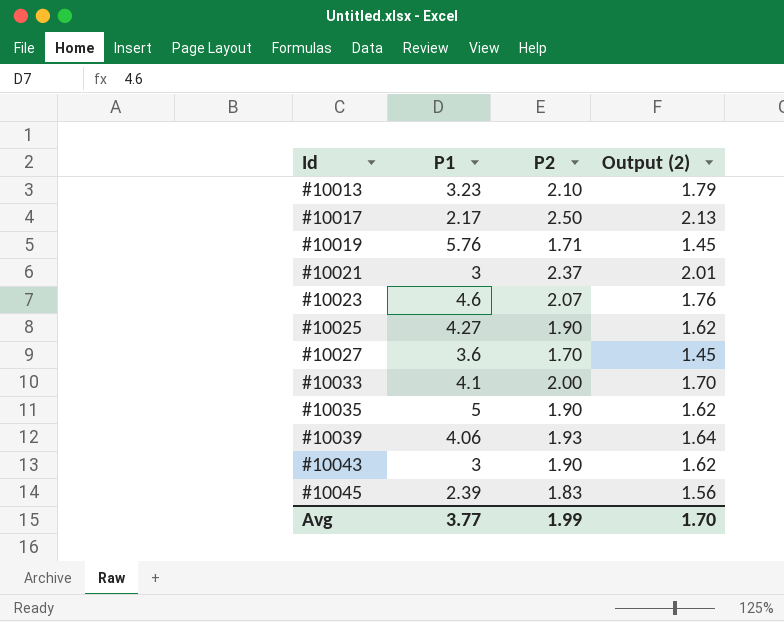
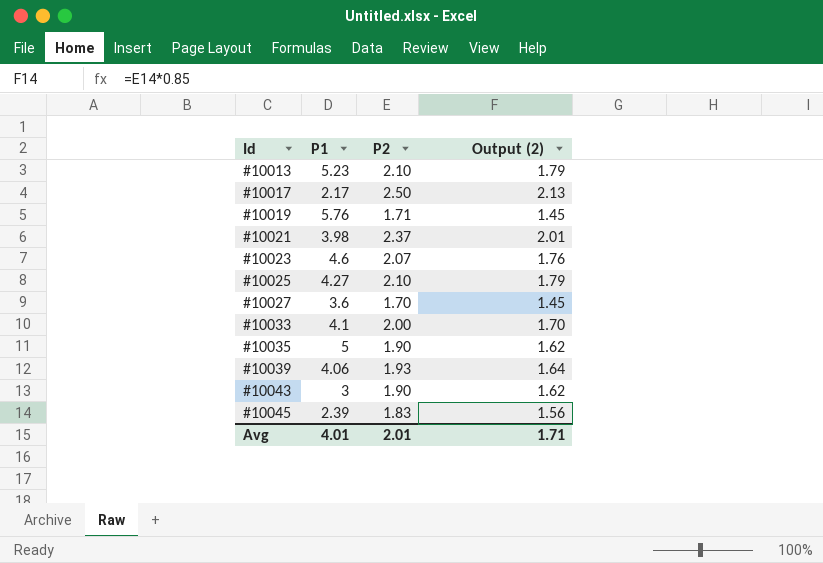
#10013 | P1: 3.23 -> 5.23
#10021 | P1: 3 -> 3.98
#10025 | P2: 1.90 -> 2.10
#10025 | Output (2): 1.62 -> 1.79
Avg | P1: 3.77 -> 4.01
Avg | P2: 1.99 -> 2.01
Avg | Output (2): 1.70 -> 1.71

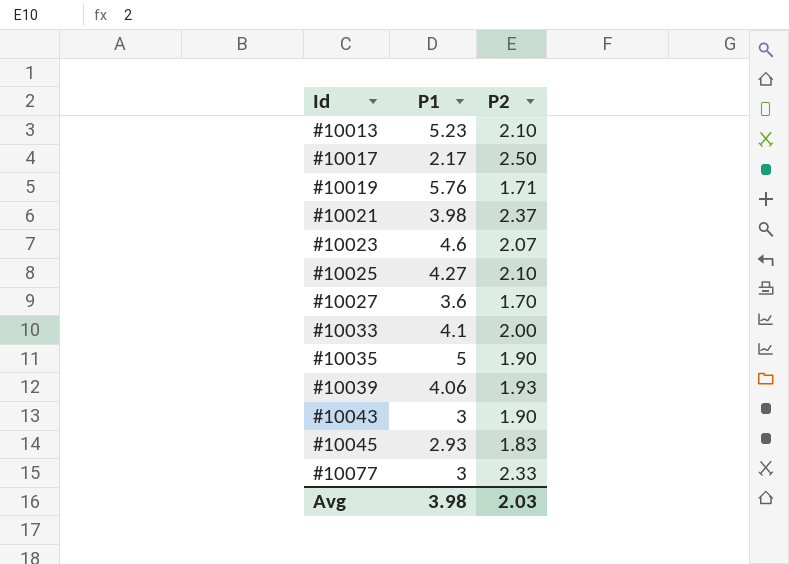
column Output (2) | formula: [P2] * 0.85 -> none
#10045 | P1: 2.39 -> 2.93
row #10077: none -> 3 | 2.33
Avg | P1: 4.01 -> 3.98
Avg | P2: 2.01 -> 2.03

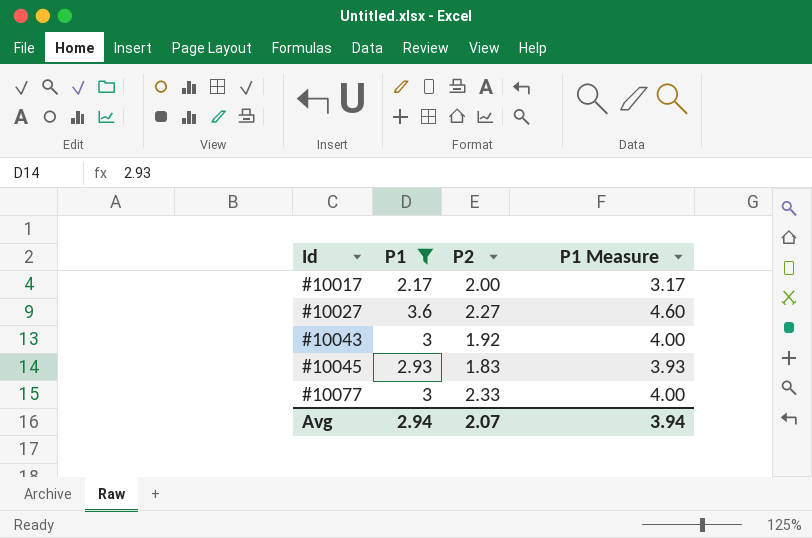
filter: none -> P1 <= 3.6
column P1 Measure | formula: none -> [P1] + 1
#10017 | P2: 2.50 -> 2.00
#10027 | P2: 1.70 -> 2.27
#10043 | P2: 1.90 -> 1.92
Avg | P1: 3.98 -> 2.94
Avg | P2: 2.03 -> 2.07

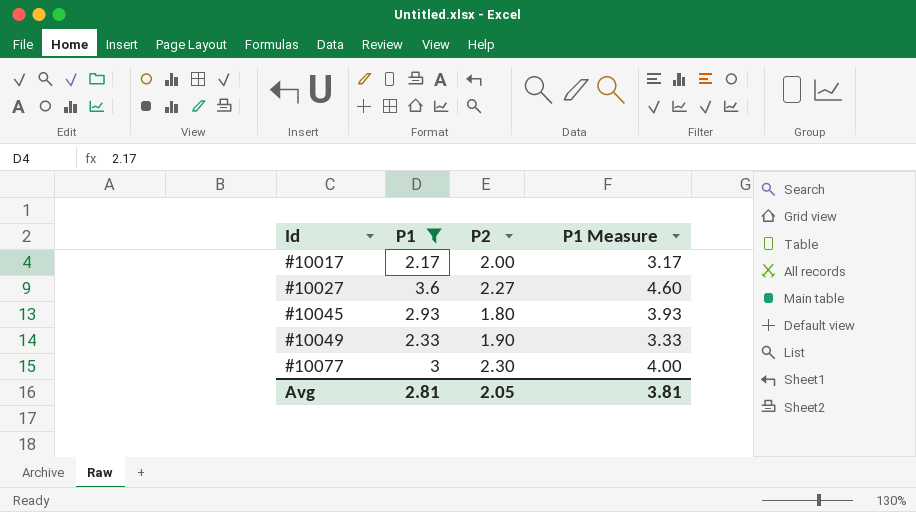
row #10043: 3 | 1.92 | 4.00 -> none
#10045 | P2: 1.83 -> 1.80
row #10049: none -> 2.33 | 1.90 | 3.33
#10077 | P2: 2.33 -> 2.30
Avg | P1: 2.94 -> 2.81
Avg | P2: 2.07 -> 2.05
Avg | P1 Measure: 3.94 -> 3.81

